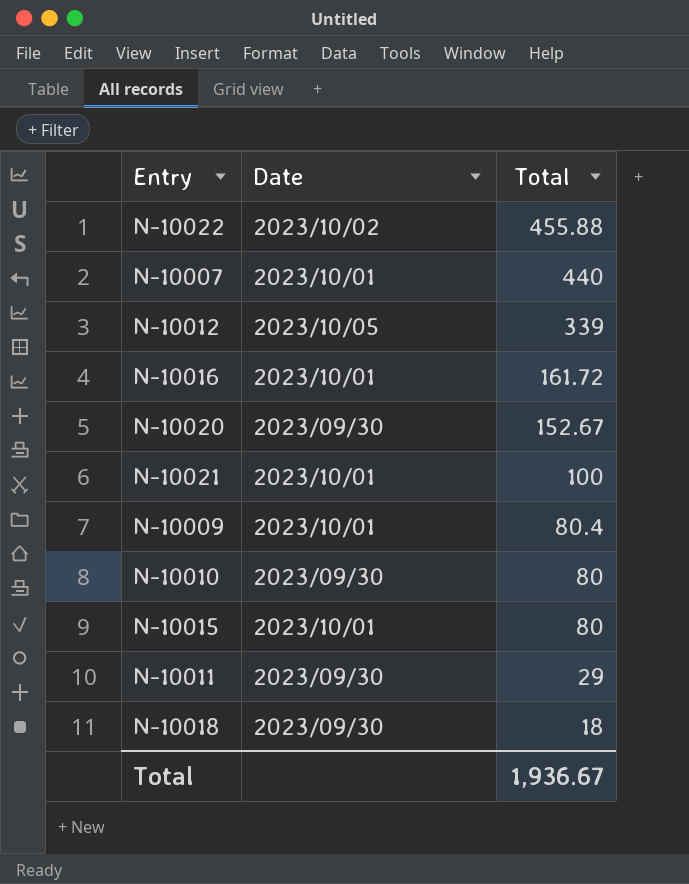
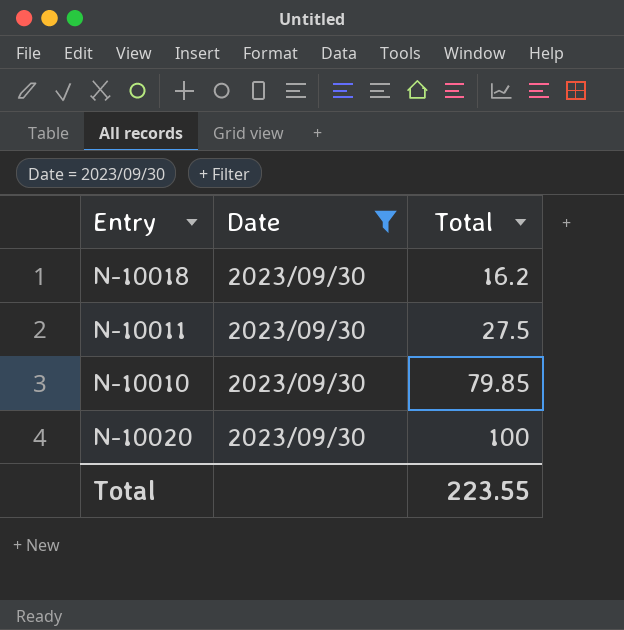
filter: none -> Date = 2023/09/30
row order: Total descending -> Total ascending
N-10018 | Total: 18 -> 16.2
N-10011 | Total: 29 -> 27.5
N-10010 | Total: 80 -> 79.85
N-10020 | Total: 152.67 -> 100
Total | Total: 1,936.67 -> 223.55

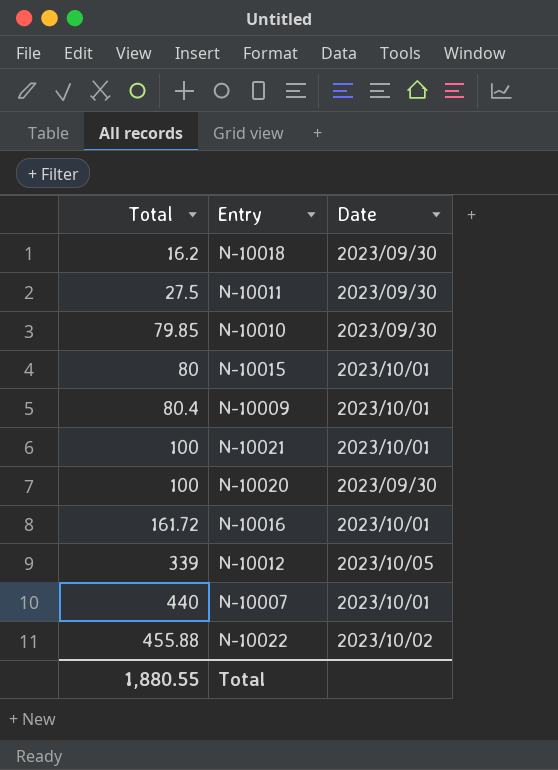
filter: Date = 2023/09/30 -> none
column Total | position: 3 -> 1
Total | Total: 223.55 -> 1,880.55

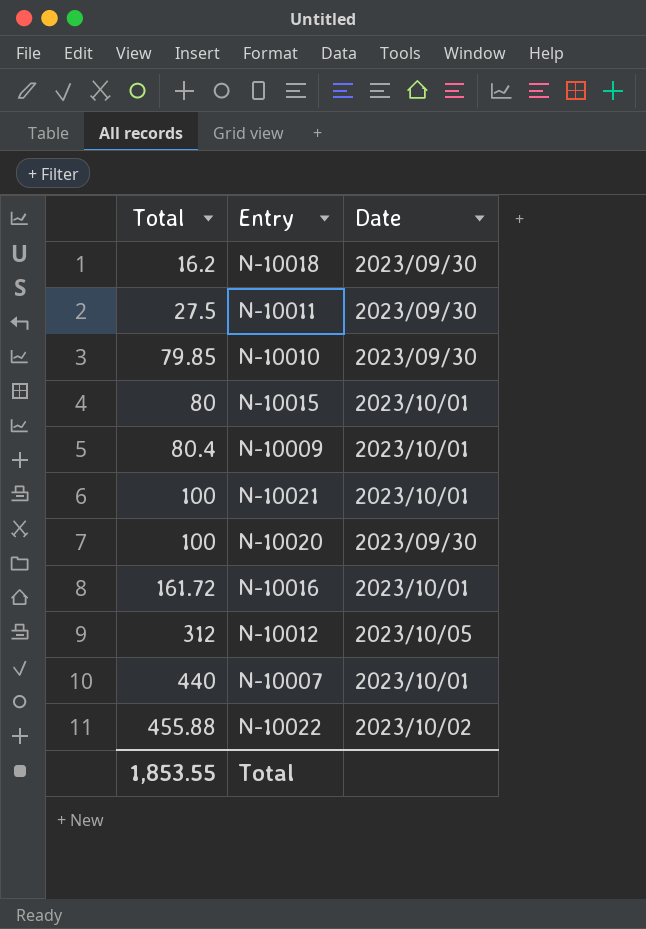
N-10012 | Total: 339 -> 312
Total | Total: 1,880.55 -> 1,853.55

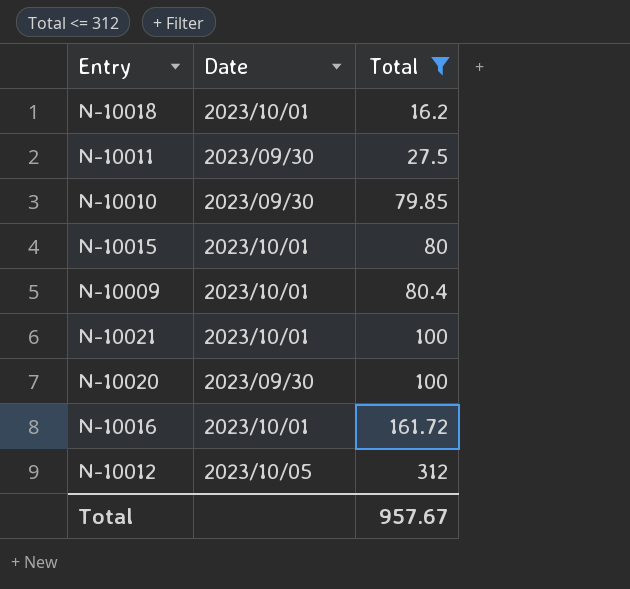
filter: none -> Total <= 312
column Total | position: 1 -> 3
N-10018 | Date: 2023/09/30 -> 2023/10/01
Total | Total: 1,853.55 -> 957.67

